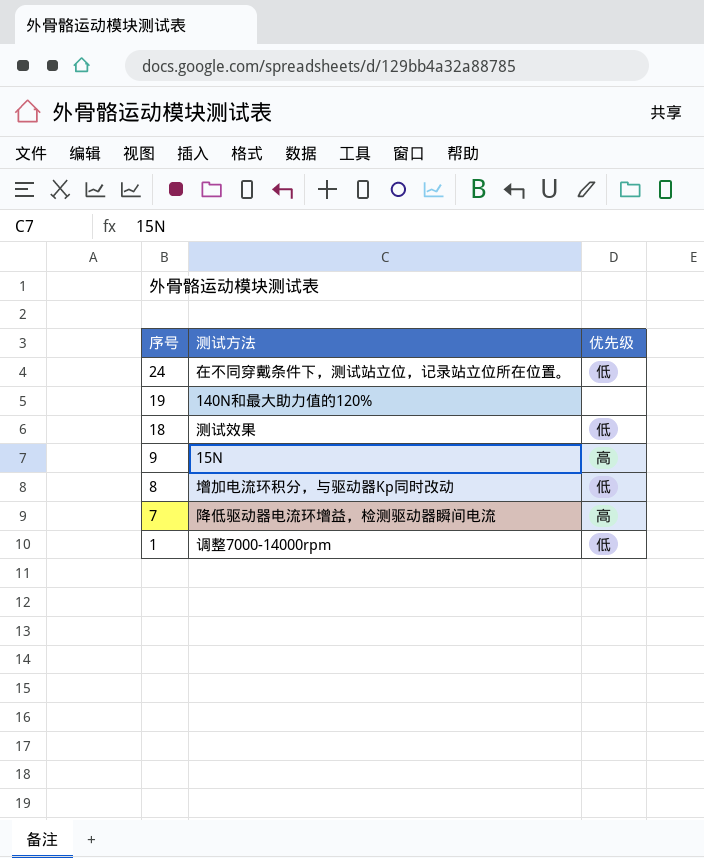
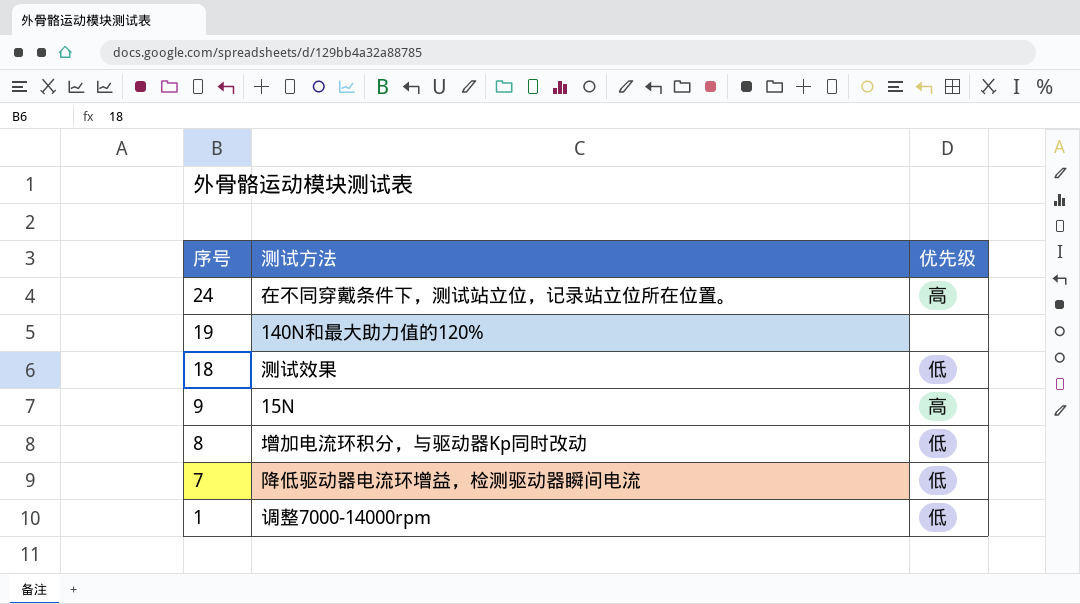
24 | 优先级: 低 -> 高
7 | 优先级: 高 -> 低

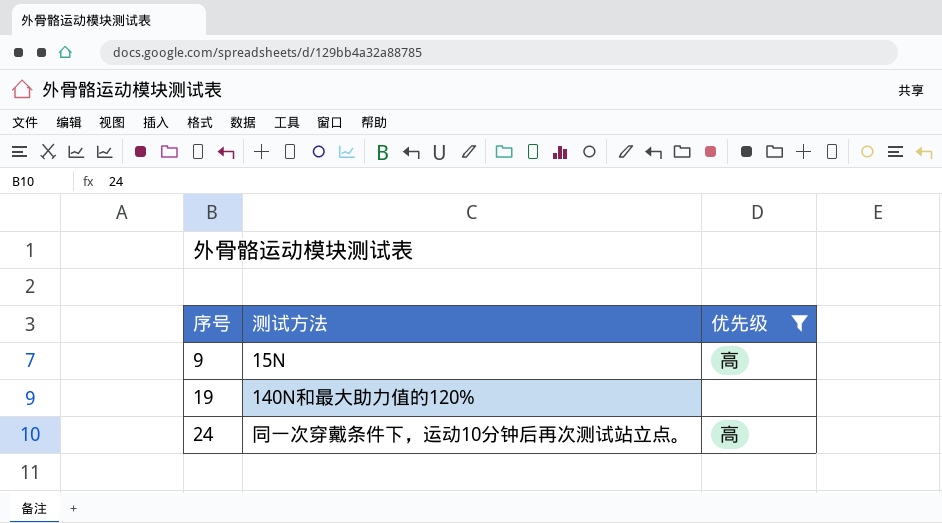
filter: none -> 优先级 != 低
row order: 序号 descending -> 序号 ascending
24 | 测试方法: 在不同穿戴条件下，测试站立位，记录站立位所在位置。 -> 同一次穿戴条件下，运动10分钟后再次测试站立点。

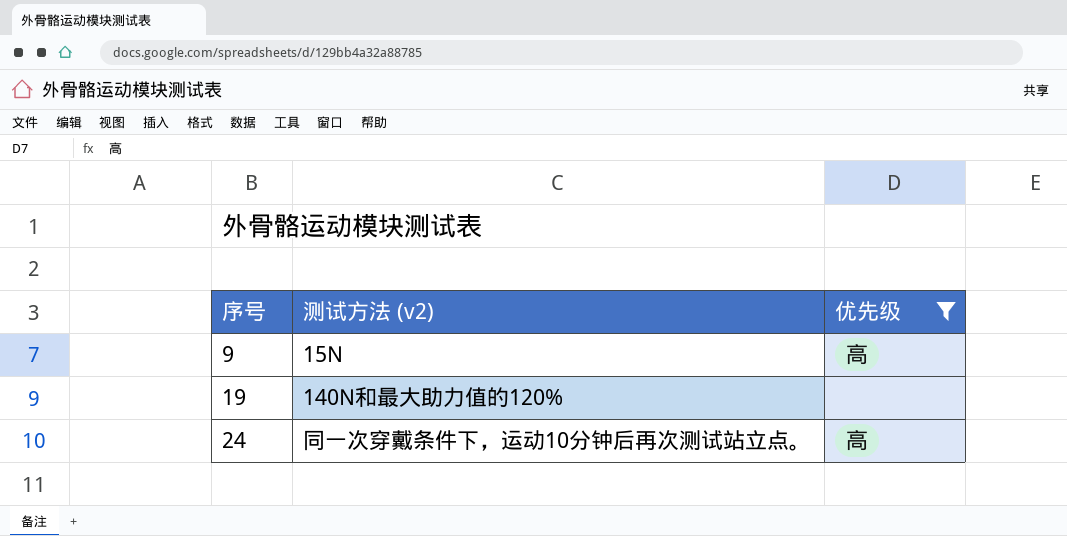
column name: 测试方法 -> 测试方法 (v2)

